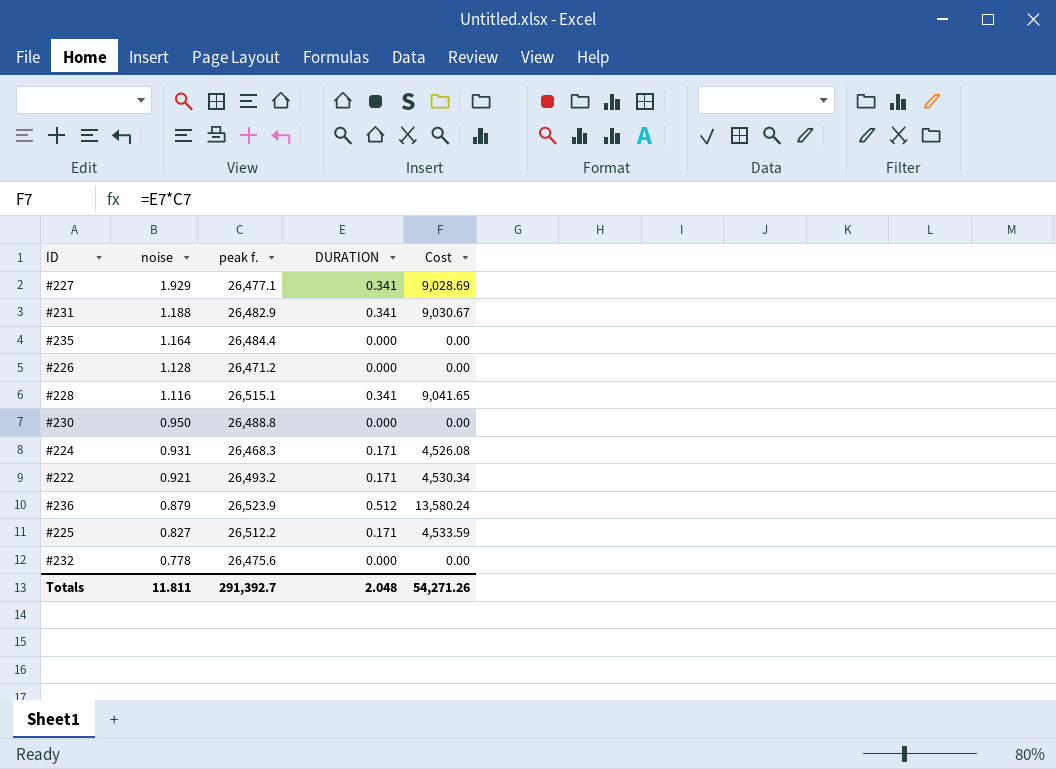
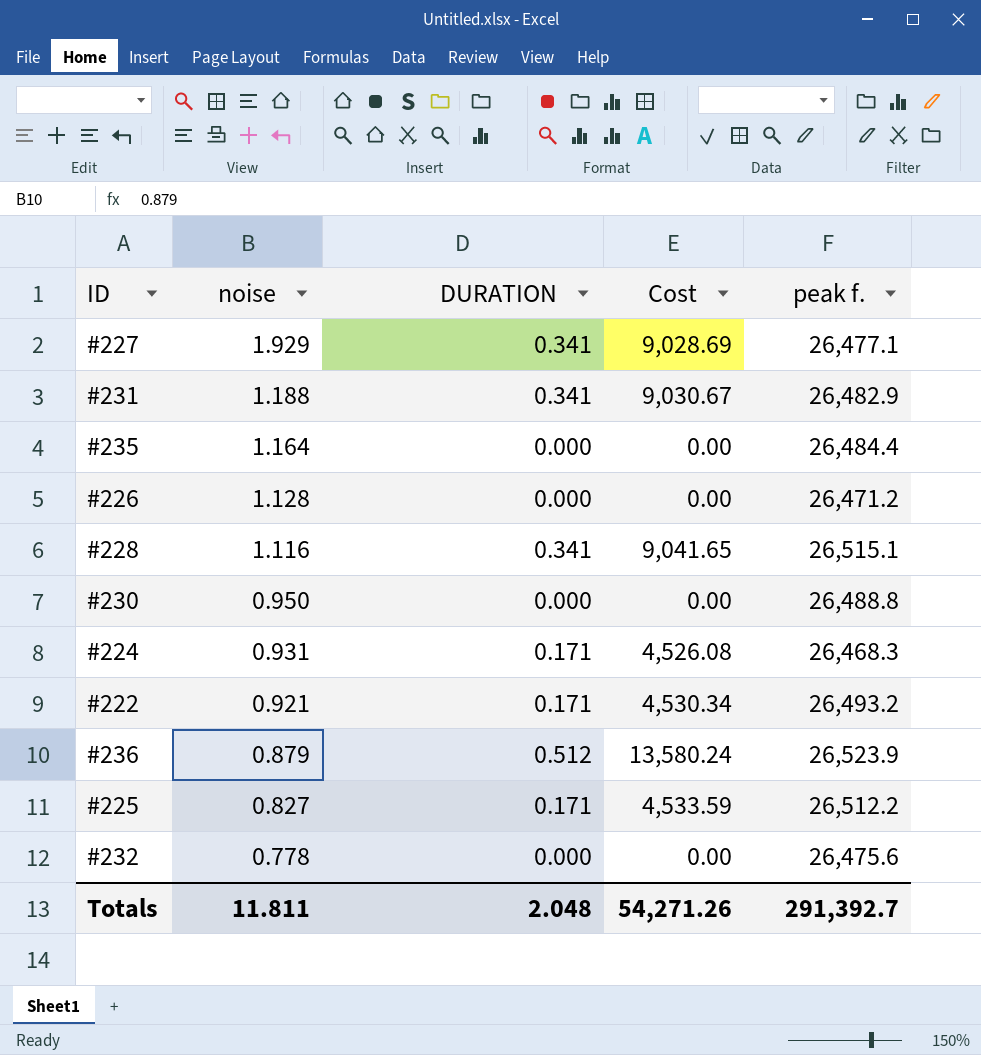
column peak f. | position: 3 -> 5

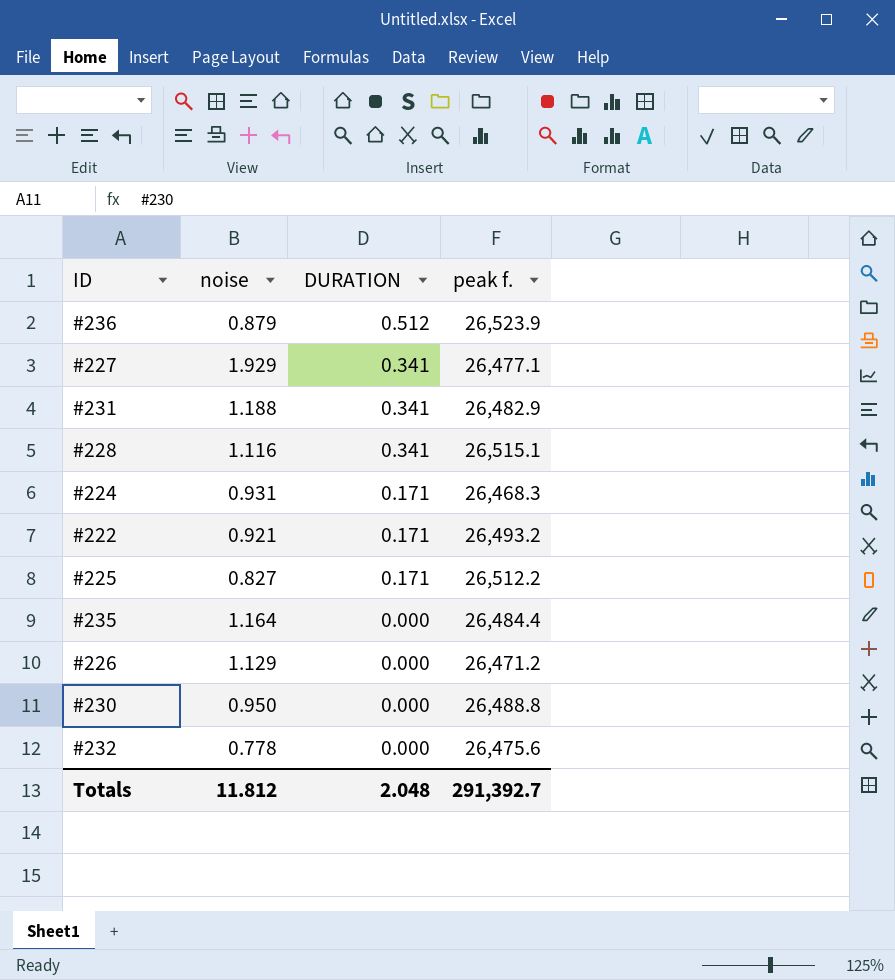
row order: noise descending -> DURATION descending
column Cost | formula: [DURATION] * [peak f.] -> none
#226 | noise: 1.128 -> 1.129
Totals | noise: 11.811 -> 11.812

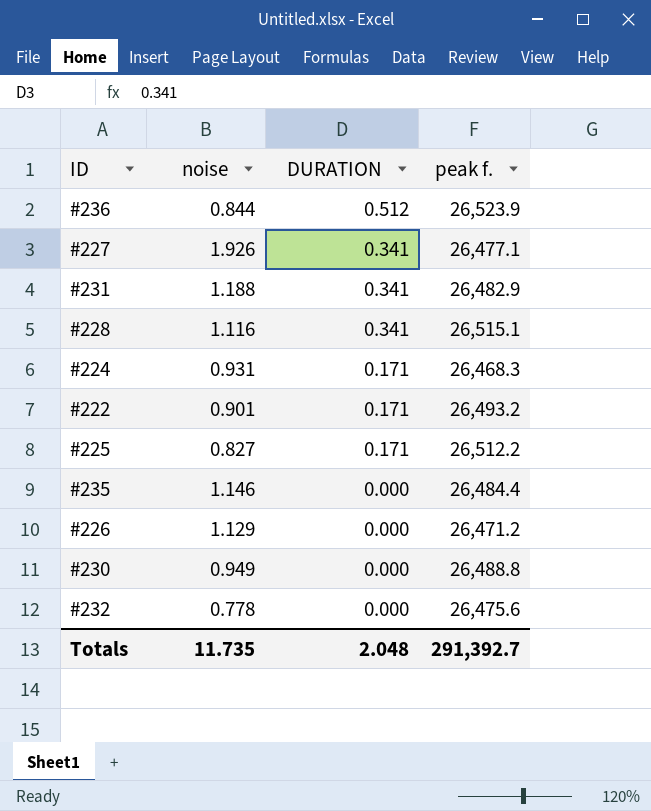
#236 | noise: 0.879 -> 0.844
#227 | noise: 1.929 -> 1.926
#222 | noise: 0.921 -> 0.901
#235 | noise: 1.164 -> 1.146
#230 | noise: 0.950 -> 0.949
Totals | noise: 11.812 -> 11.735

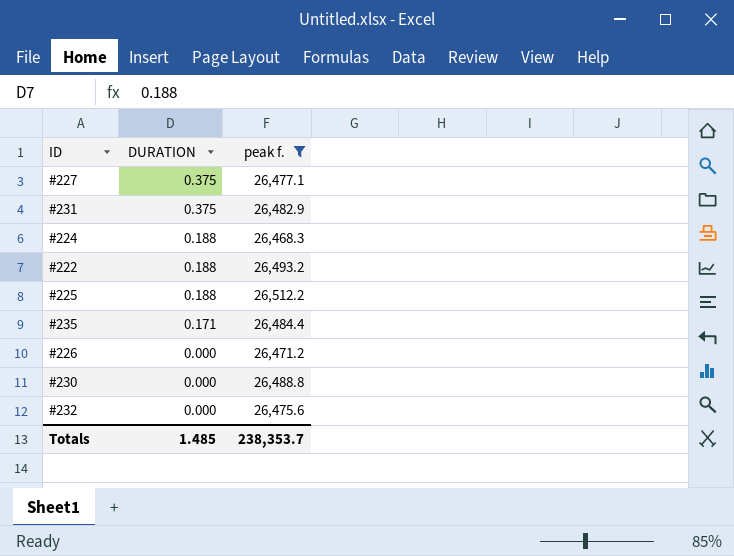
filter: none -> peak f. <= 26,512.2
column noise | position: 2 -> none
#227 | DURATION: 0.341 -> 0.375
#231 | DURATION: 0.341 -> 0.375
#224 | DURATION: 0.171 -> 0.188
#222 | DURATION: 0.171 -> 0.188
#225 | DURATION: 0.171 -> 0.188
#235 | DURATION: 0.000 -> 0.171
Totals | DURATION: 2.048 -> 1.485
Totals | peak f.: 291,392.7 -> 238,353.7

